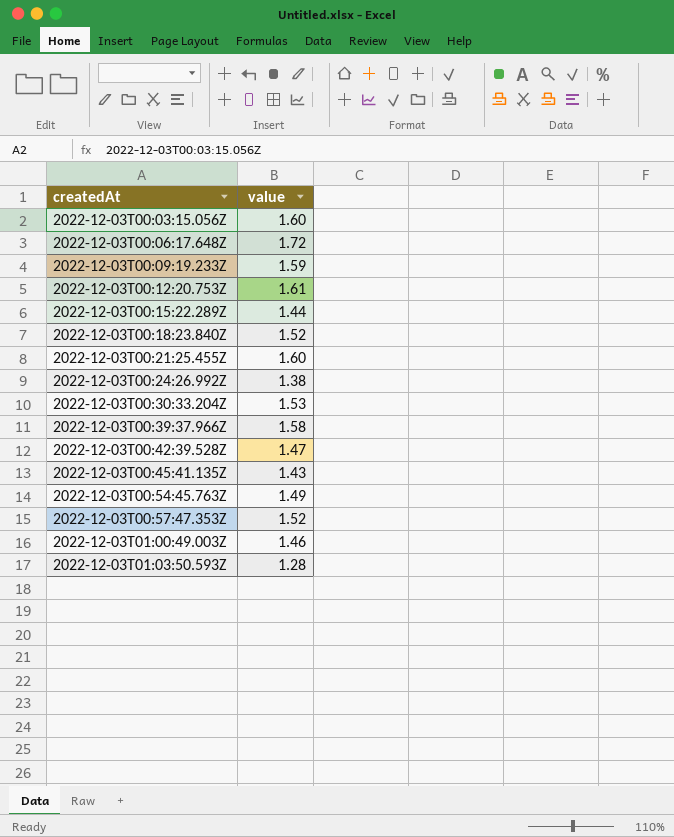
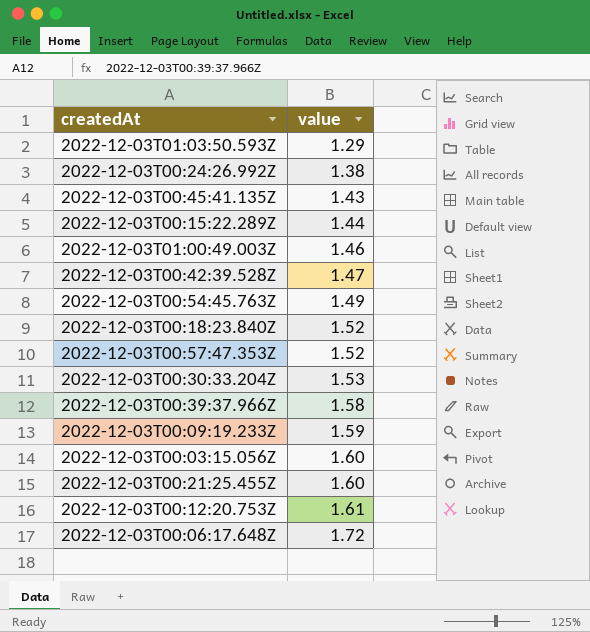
row order: createdAt ascending -> value ascending
2022-12-03T01:03:50.593Z | value: 1.28 -> 1.29

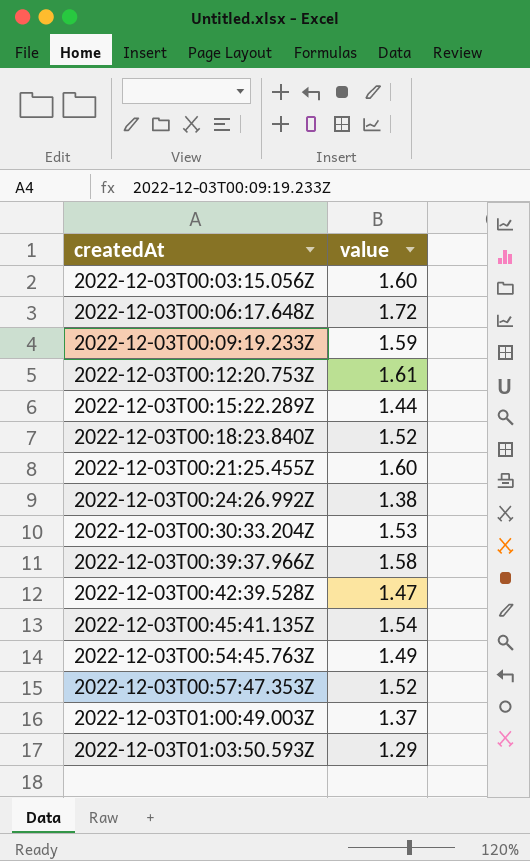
row order: value ascending -> createdAt ascending
2022-12-03T00:45:41.135Z | value: 1.43 -> 1.54
2022-12-03T01:00:49.003Z | value: 1.46 -> 1.37

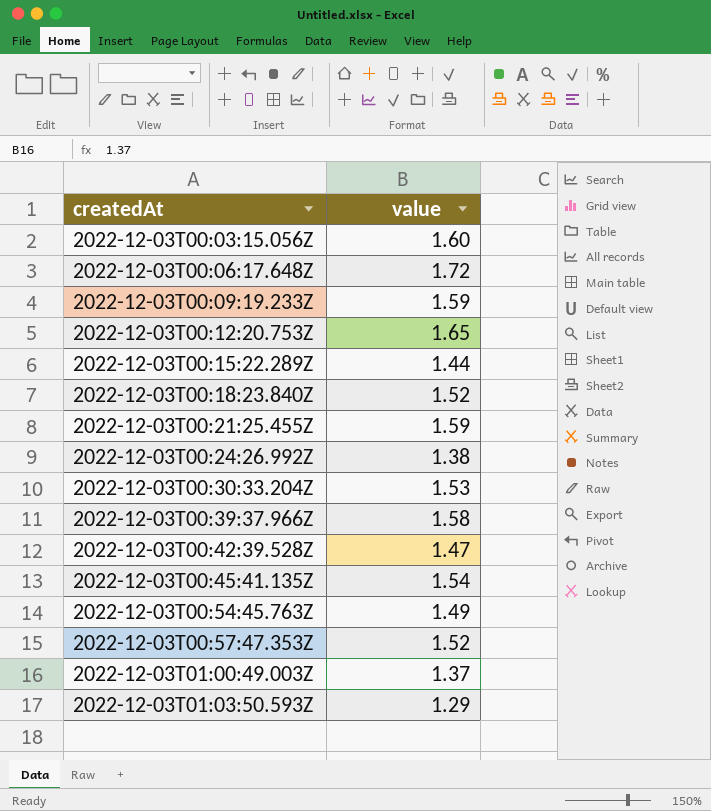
2022-12-03T00:12:20.753Z | value: 1.61 -> 1.65
2022-12-03T00:21:25.455Z | value: 1.60 -> 1.59

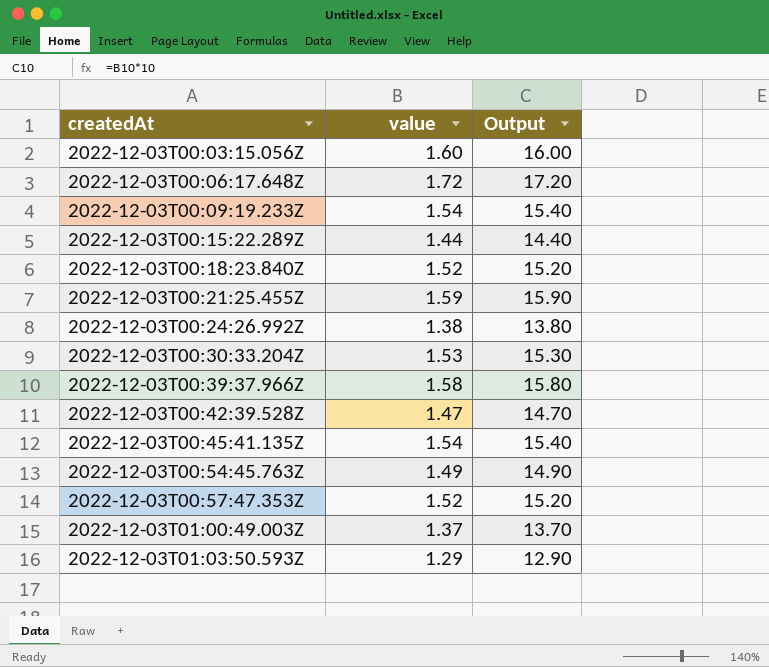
column Output | formula: none -> [value] * 10
row 2022-12-03T00:12:20.753Z: 1.65 -> none
2022-12-03T00:09:19.233Z | value: 1.59 -> 1.54

